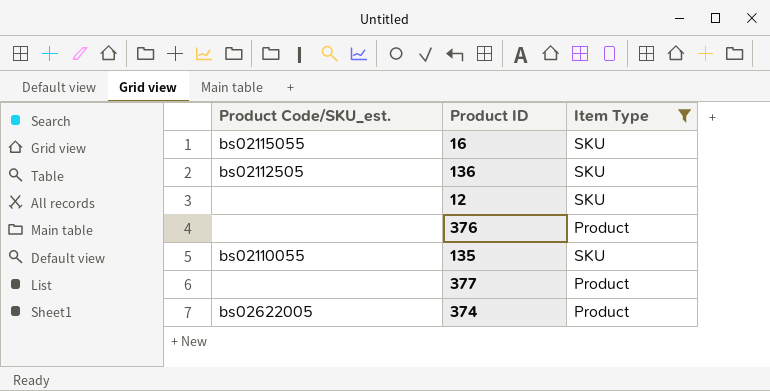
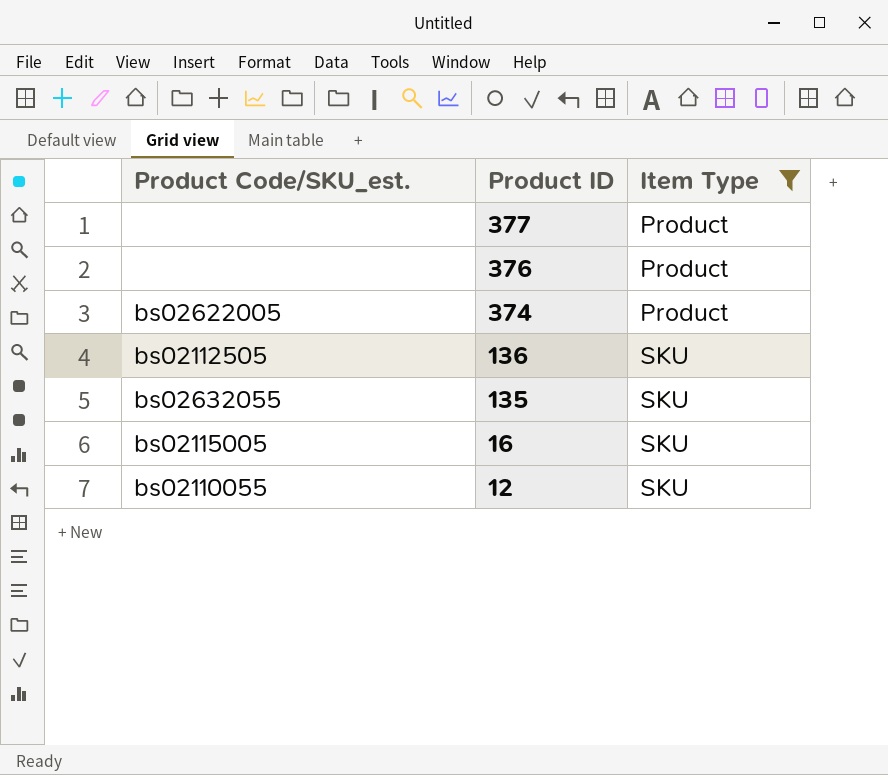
row order: none -> Product ID descending
135 | Product Code/SKU_est.: bs02110055 -> bs02632055
16 | Product Code/SKU_est.: bs02115055 -> bs02115005
12 | Product Code/SKU_est.: none -> bs02110055

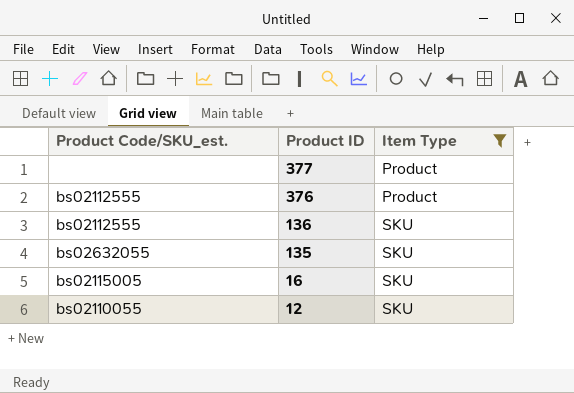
row 374: bs02622005 | Product -> none
376 | Product Code/SKU_est.: none -> bs02112555
136 | Product Code/SKU_est.: bs02112505 -> bs02112555

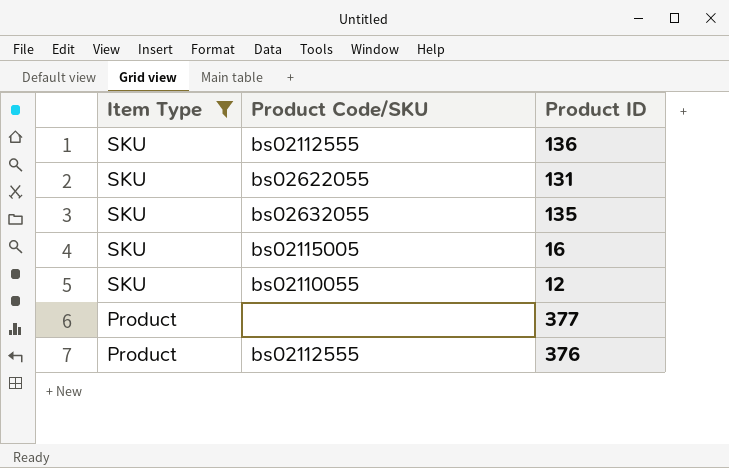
row order: Product ID descending -> Item Type descending
column Item Type | position: 3 -> 1
column name: Product Code/SKU_est. -> Product Code/SKU
row 131: none -> SKU | bs02622055

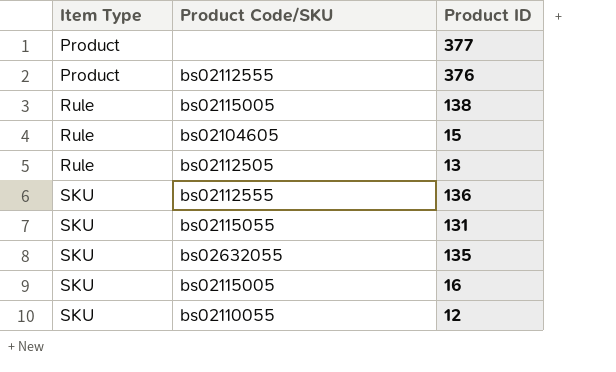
filter: Item Type != Rule -> none
row order: Item Type descending -> Item Type ascending
131 | Product Code/SKU: bs02622055 -> bs02115055

